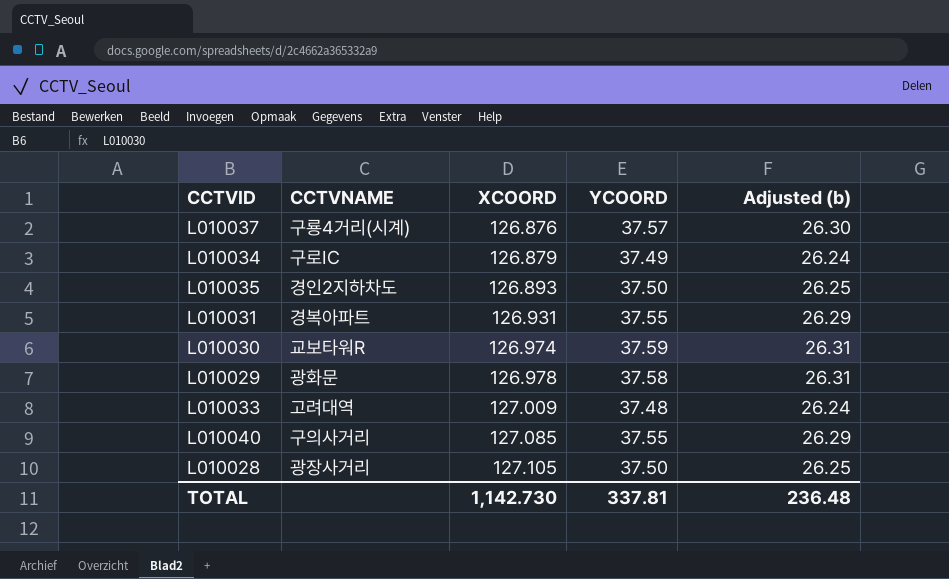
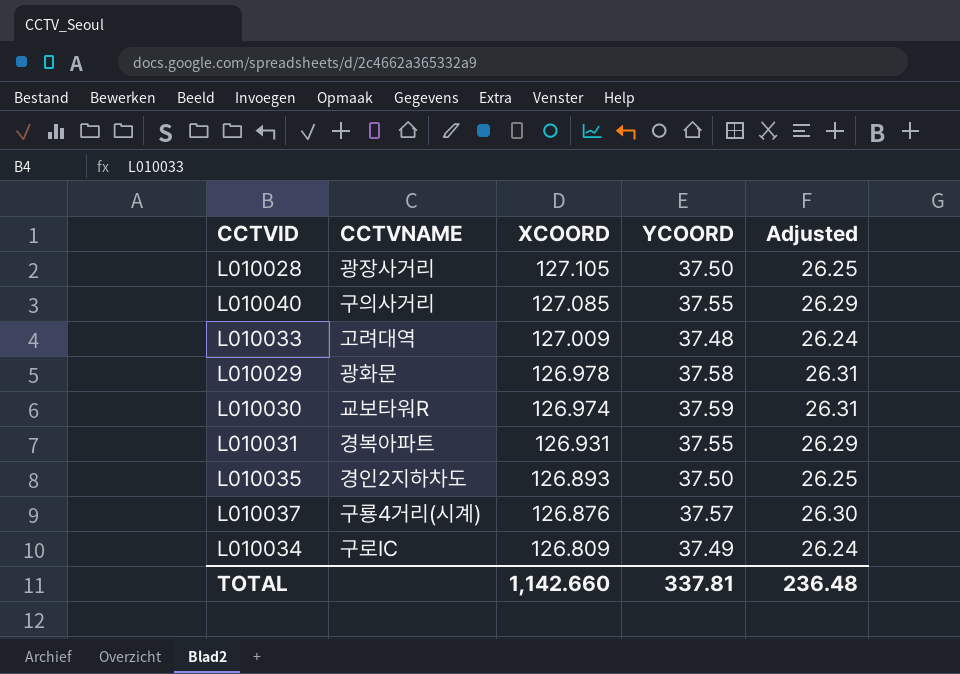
row order: XCOORD ascending -> XCOORD descending
column name: Adjusted (b) -> Adjusted
L010034 | XCOORD: 126.879 -> 126.809
TOTAL | XCOORD: 1,142.730 -> 1,142.660

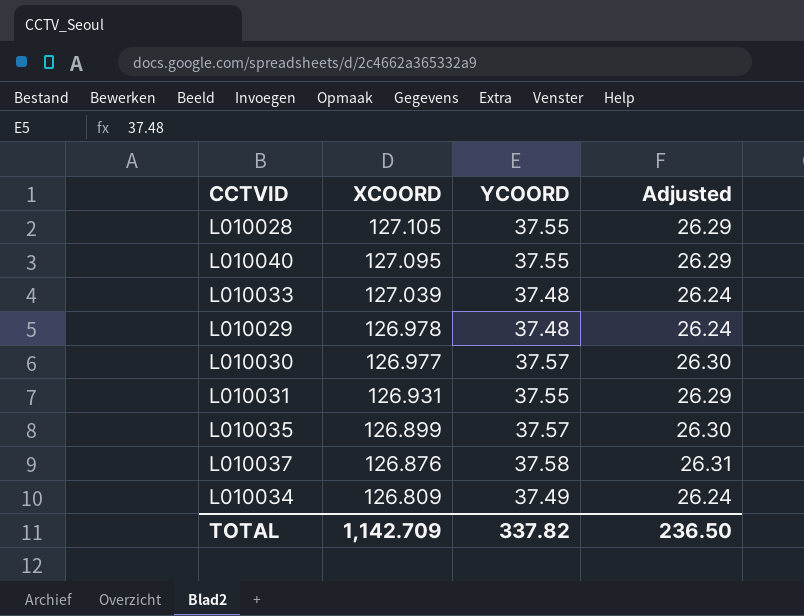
column CCTVNAME | position: 2 -> none
L010028 | YCOORD: 37.50 -> 37.55
L010028 | Adjusted: 26.25 -> 26.29
L010040 | XCOORD: 127.085 -> 127.095
L010033 | XCOORD: 127.009 -> 127.039
L010029 | YCOORD: 37.58 -> 37.48
L010029 | Adjusted: 26.31 -> 26.24
L010030 | XCOORD: 126.974 -> 126.977
L010030 | YCOORD: 37.59 -> 37.57
L010030 | Adjusted: 26.31 -> 26.30
L010035 | XCOORD: 126.893 -> 126.899
L010035 | YCOORD: 37.50 -> 37.57
L010035 | Adjusted: 26.25 -> 26.30
L010037 | YCOORD: 37.57 -> 37.58
L010037 | Adjusted: 26.30 -> 26.31
TOTAL | XCOORD: 1,142.660 -> 1,142.709
TOTAL | YCOORD: 337.81 -> 337.82
TOTAL | Adjusted: 236.48 -> 236.50

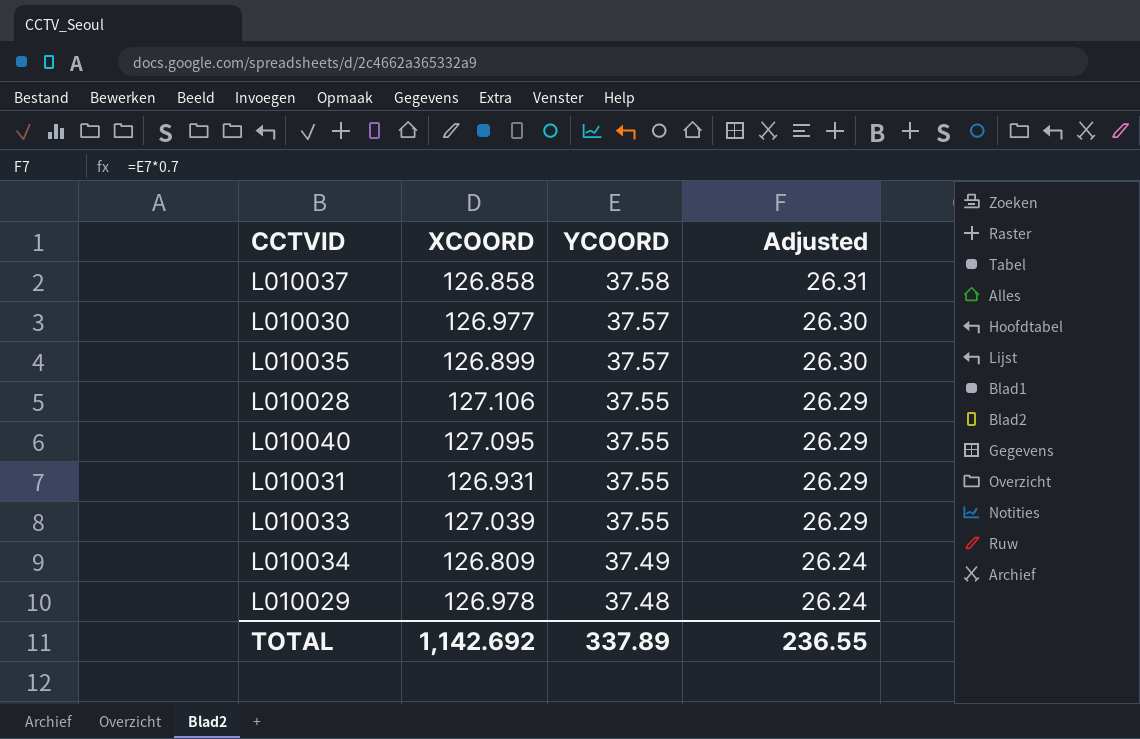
row order: XCOORD descending -> YCOORD descending
L010037 | XCOORD: 126.876 -> 126.858
L010028 | XCOORD: 127.105 -> 127.106
L010033 | YCOORD: 37.48 -> 37.55
L010033 | Adjusted: 26.24 -> 26.29
TOTAL | XCOORD: 1,142.709 -> 1,142.692
TOTAL | YCOORD: 337.82 -> 337.89
TOTAL | Adjusted: 236.50 -> 236.55

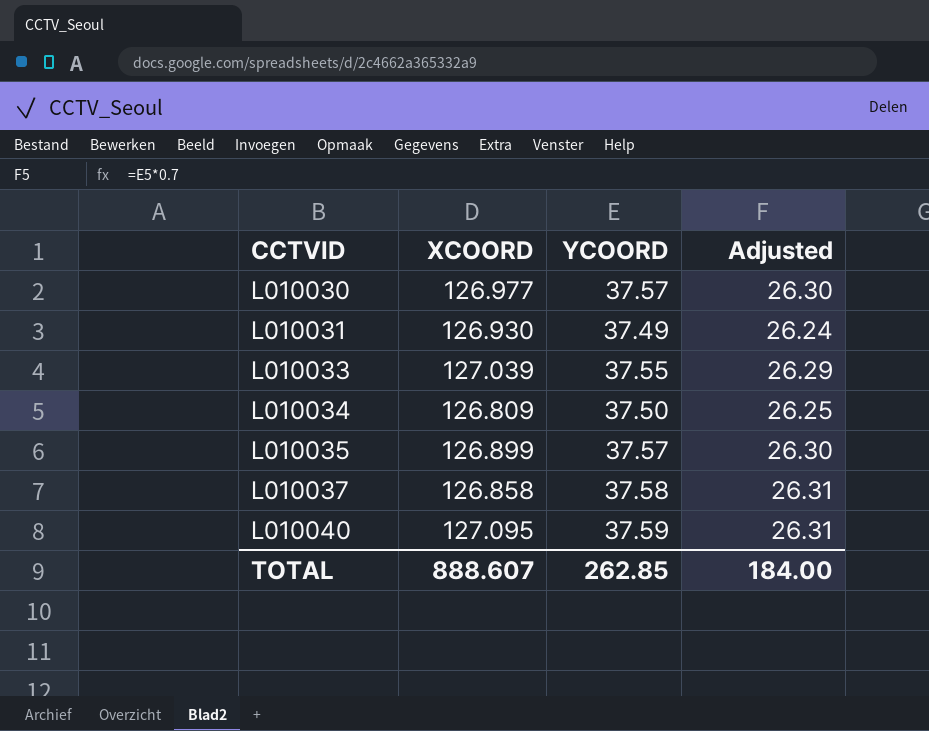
row order: YCOORD descending -> CCTVID ascending
row L010028: 127.106 | 37.55 | 26.29 -> none
row L010029: 126.978 | 37.48 | 26.24 -> none
L010031 | XCOORD: 126.931 -> 126.930
L010031 | YCOORD: 37.55 -> 37.49
L010031 | Adjusted: 26.29 -> 26.24
L010034 | YCOORD: 37.49 -> 37.50
L010034 | Adjusted: 26.24 -> 26.25
L010040 | YCOORD: 37.55 -> 37.59
L010040 | Adjusted: 26.29 -> 26.31
TOTAL | XCOORD: 1,142.692 -> 888.607
TOTAL | YCOORD: 337.89 -> 262.85
TOTAL | Adjusted: 236.55 -> 184.00

